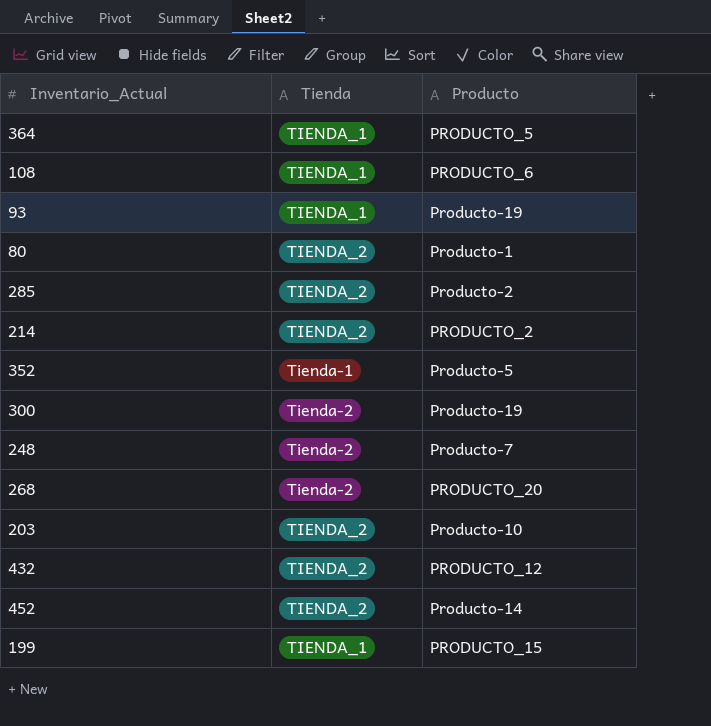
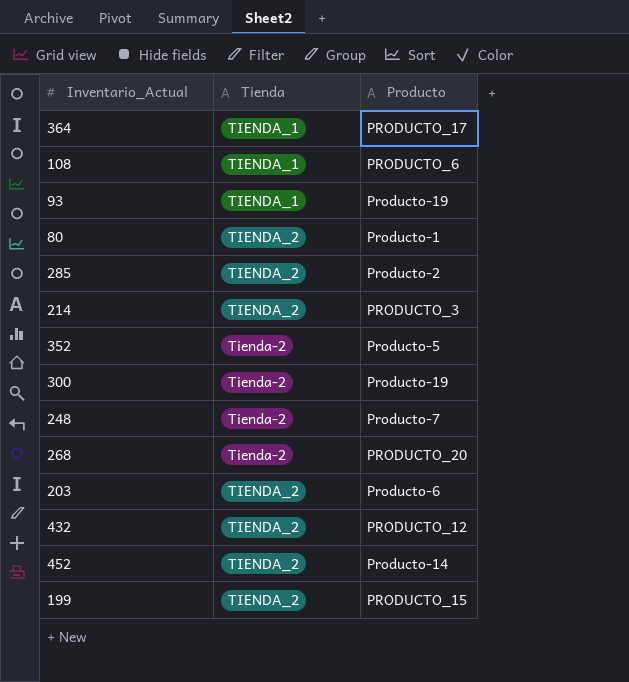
364 | Producto: PRODUCTO_5 -> PRODUCTO_17
214 | Producto: PRODUCTO_2 -> PRODUCTO_3
352 | Tienda: Tienda-1 -> Tienda-2
203 | Producto: Producto-10 -> Producto-6
199 | Tienda: TIENDA_1 -> TIENDA_2

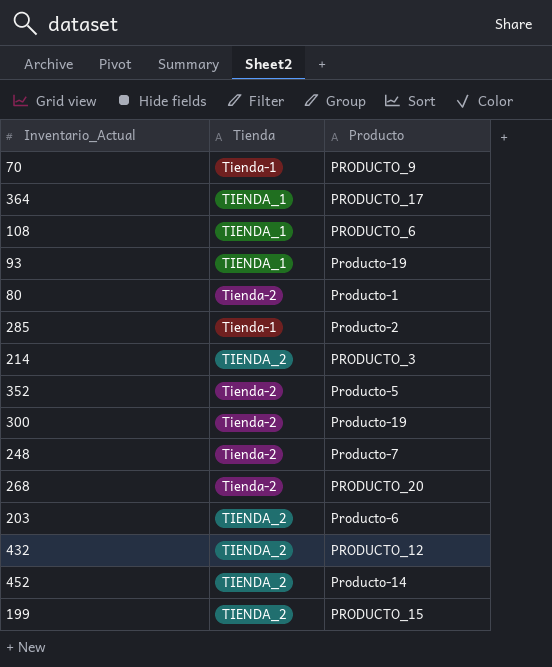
row 70: none -> Tienda-1 | PRODUCTO_9
80 | Tienda: TIENDA_2 -> Tienda-2
285 | Tienda: TIENDA_2 -> Tienda-1

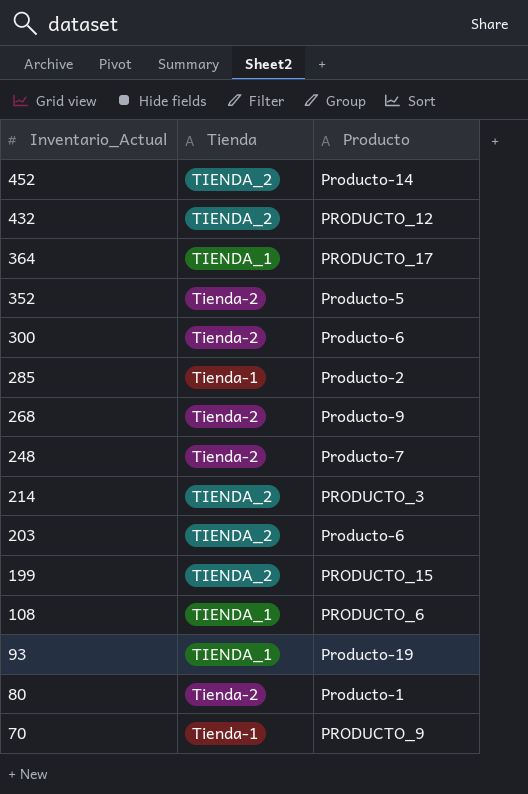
row order: none -> Inventario_Actual descending
300 | Producto: Producto-19 -> Producto-6
268 | Producto: PRODUCTO_20 -> Producto-9

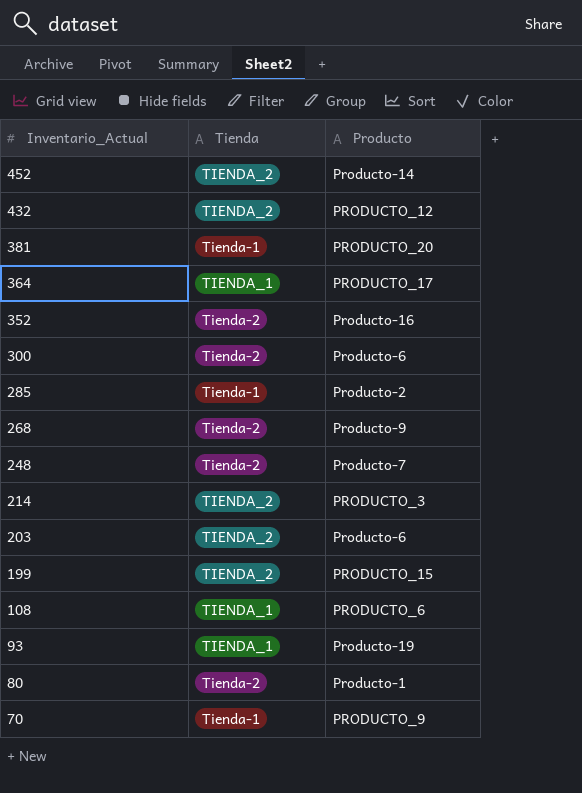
row 381: none -> Tienda-1 | PRODUCTO_20
352 | Producto: Producto-5 -> Producto-16

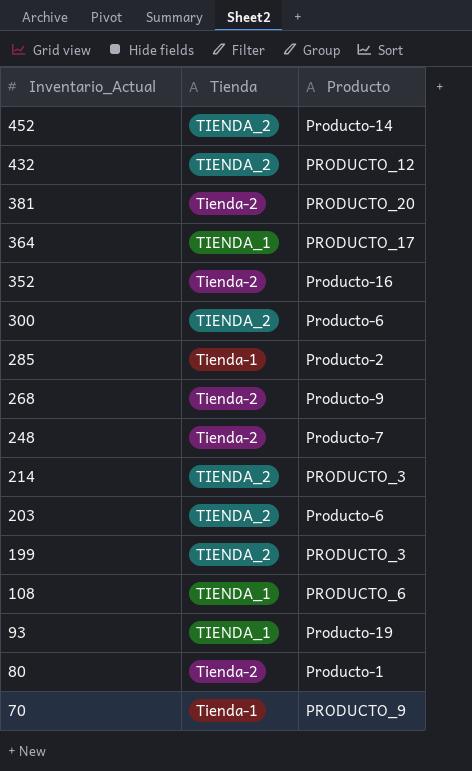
381 | Tienda: Tienda-1 -> Tienda-2
300 | Tienda: Tienda-2 -> TIENDA_2
199 | Producto: PRODUCTO_15 -> PRODUCTO_3

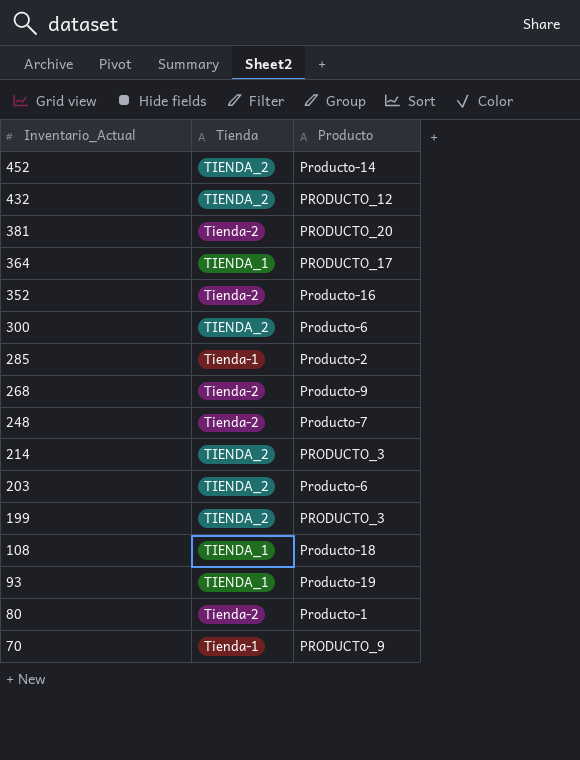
108 | Producto: PRODUCTO_6 -> Producto-18

